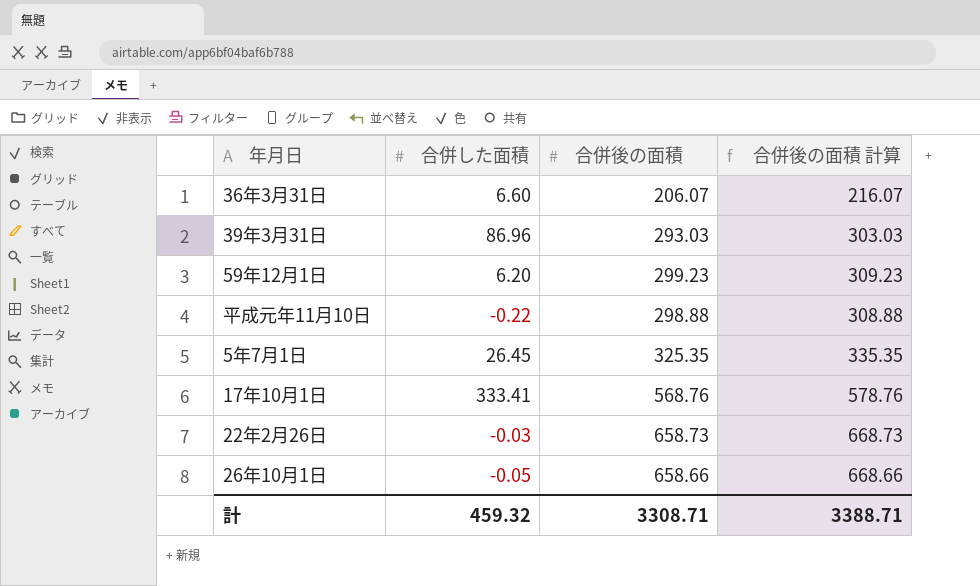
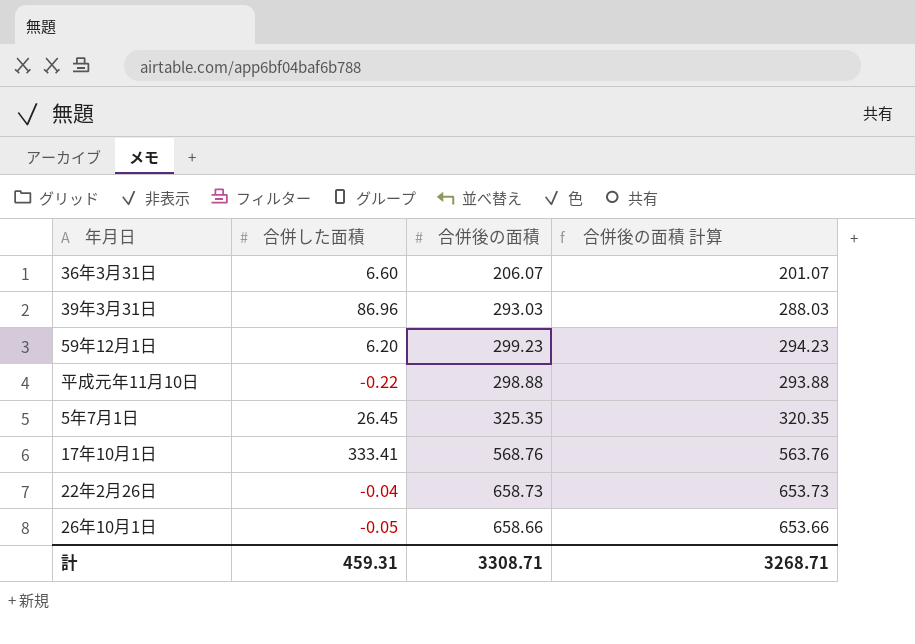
column 合併後の面積 計算 | formula: [合併後の面積] + 10 -> [合併後の面積] - 5
22年2月26日 | 合併した面積: -0.03 -> -0.04
計 | 合併した面積: 459.32 -> 459.31
計 | 合併後の面積 計算: 3388.71 -> 3268.71

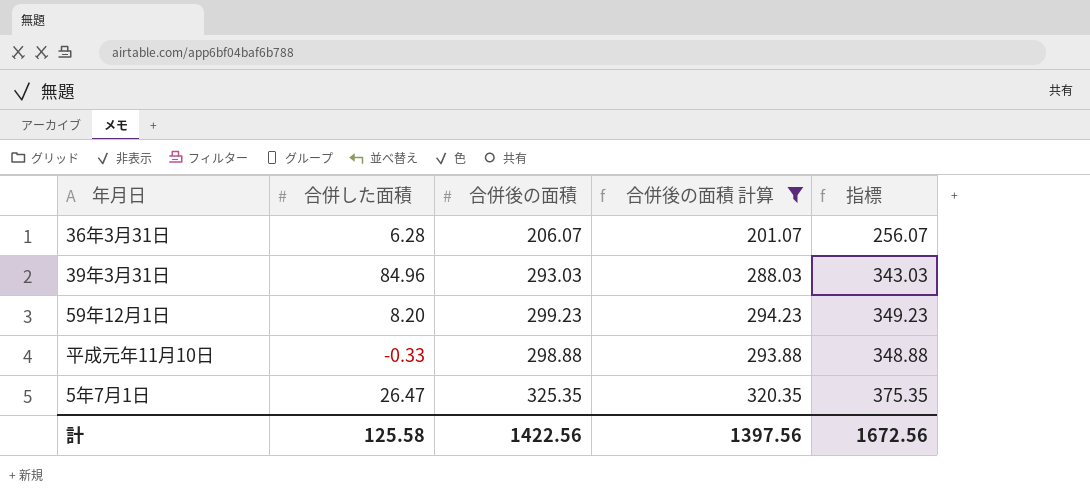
filter: none -> 合併後の面積 計算 <= 320.35
column 指標 | formula: none -> [合併後の面積] + 50
36年3月31日 | 合併した面積: 6.60 -> 6.28
39年3月31日 | 合併した面積: 86.96 -> 84.96
59年12月1日 | 合併した面積: 6.20 -> 8.20
平成元年11月10日 | 合併した面積: -0.22 -> -0.33
5年7月1日 | 合併した面積: 26.45 -> 26.47
計 | 合併した面積: 459.31 -> 125.58
計 | 合併後の面積: 3308.71 -> 1422.56
計 | 合併後の面積 計算: 3268.71 -> 1397.56

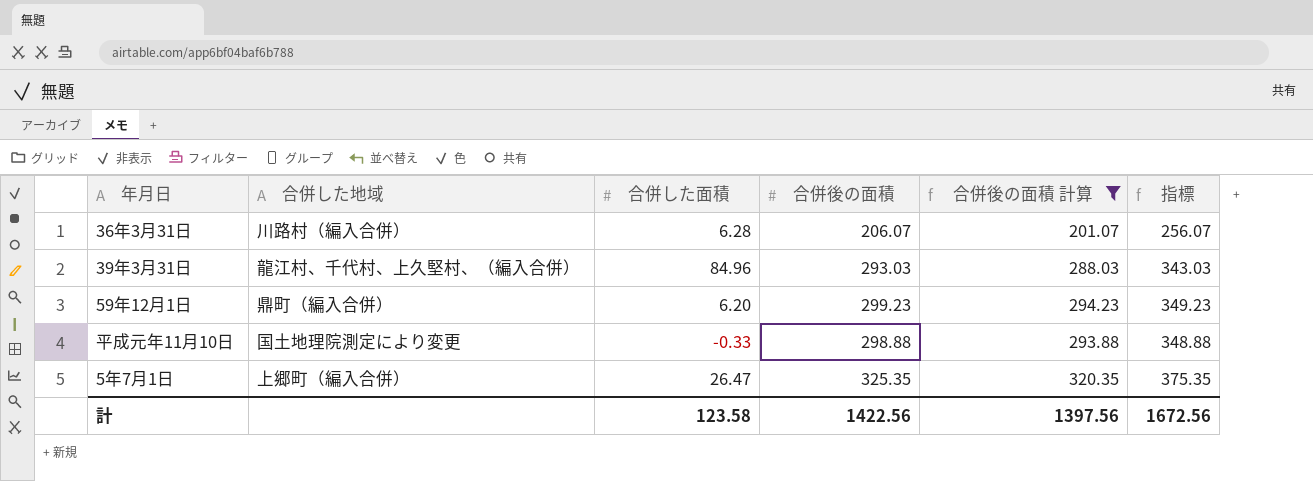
column 合併した地域 | position: none -> 2
59年12月1日 | 合併した面積: 8.20 -> 6.20
計 | 合併した面積: 125.58 -> 123.58

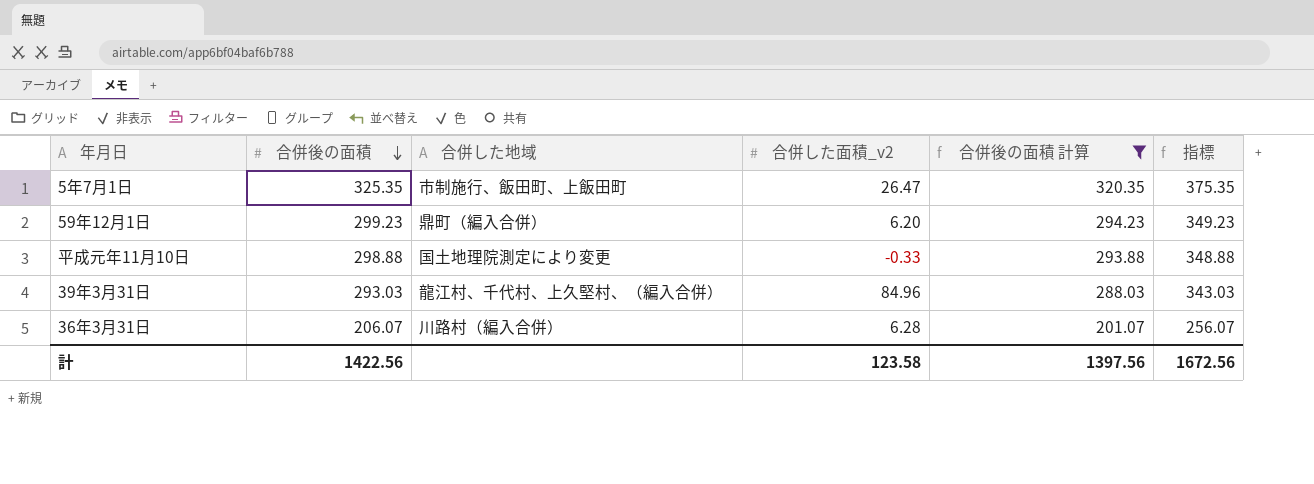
row order: none -> 合併後の面積 descending
column 合併後の面積 | position: 4 -> 2
column name: 合併した面積 -> 合併した面積_v2
5年7月1日 | 合併した地域: 上郷町（編入合併） -> 市制施行、飯田町、上飯田町

